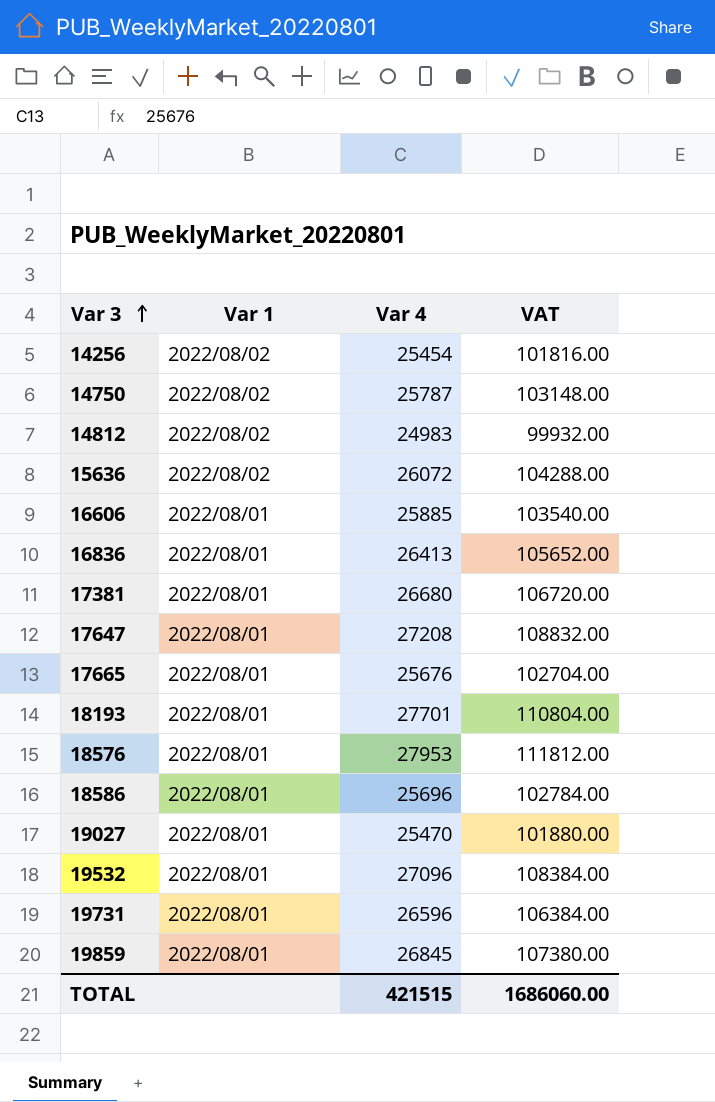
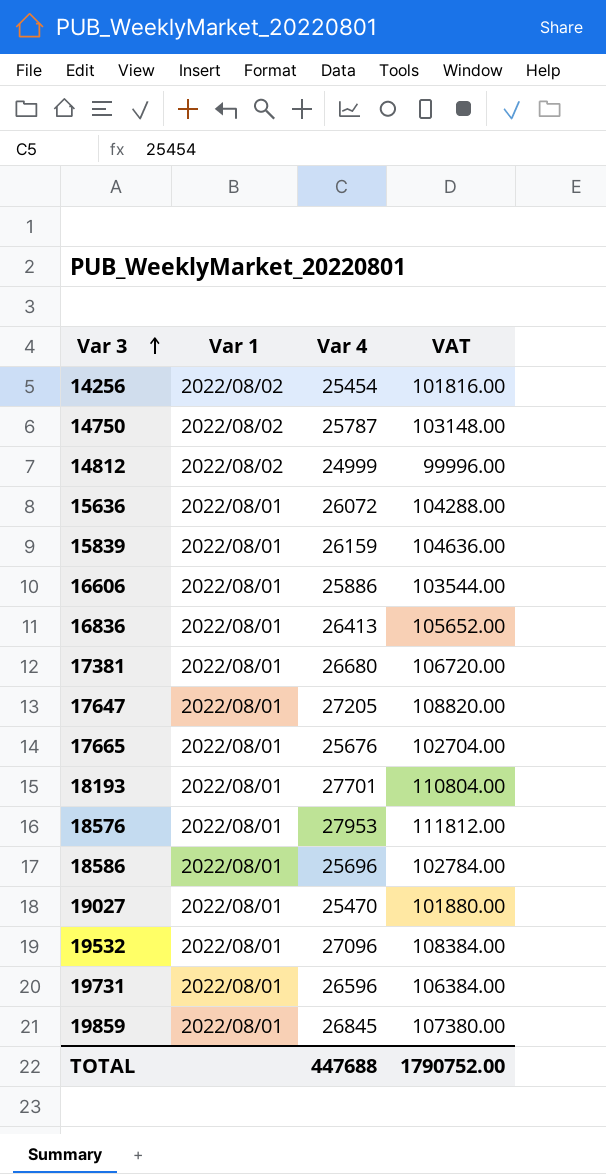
14812 | Var 4: 24983 -> 24999
14812 | VAT: 99932.00 -> 99996.00
15636 | Var 1: 2022/08/02 -> 2022/08/01
row 15839: none -> 2022/08/01 | 26159 | 104636.00
16606 | Var 4: 25885 -> 25886
16606 | VAT: 103540.00 -> 103544.00
17647 | Var 4: 27208 -> 27205
17647 | VAT: 108832.00 -> 108820.00
TOTAL | Var 4: 421515 -> 447688
TOTAL | VAT: 1686060.00 -> 1790752.00

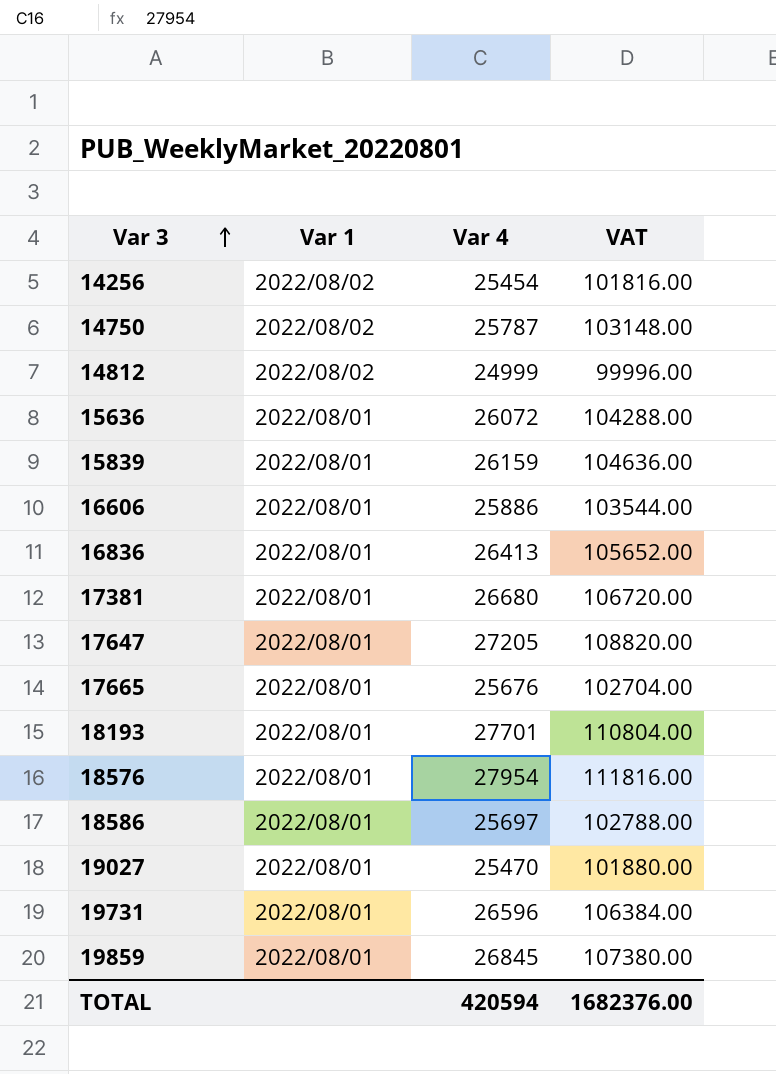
row 19532: 2022/08/01 | 27096 | 108384.00 -> none
18576 | Var 4: 27953 -> 27954
18576 | VAT: 111812.00 -> 111816.00
18586 | Var 4: 25696 -> 25697
18586 | VAT: 102784.00 -> 102788.00
TOTAL | Var 4: 447688 -> 420594
TOTAL | VAT: 1790752.00 -> 1682376.00

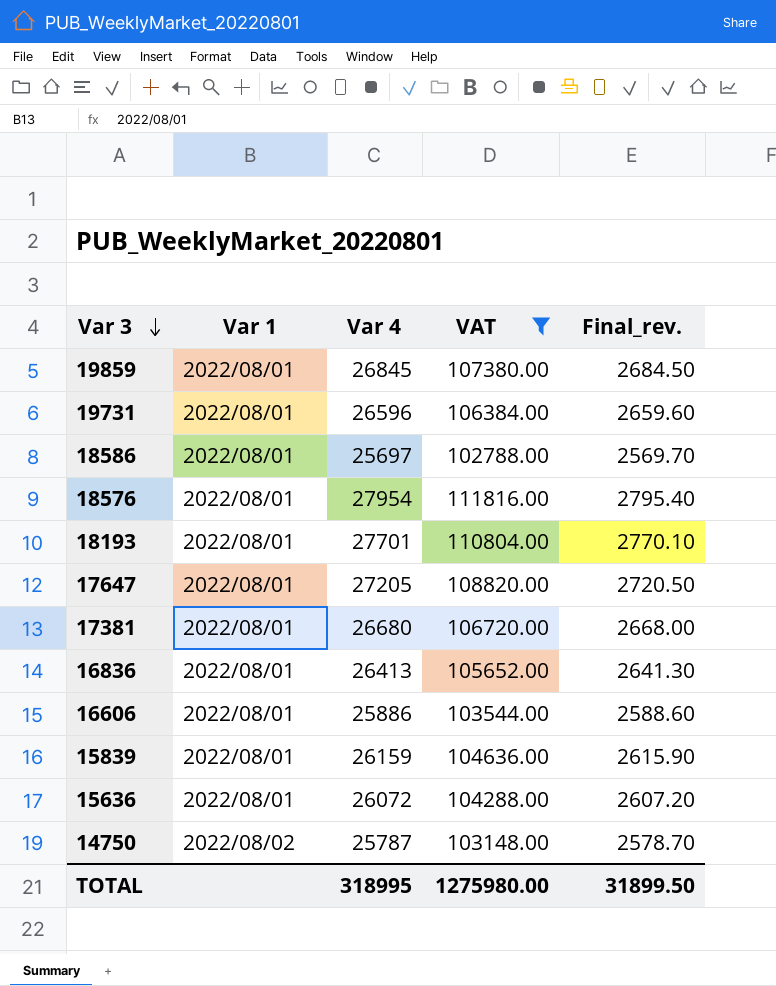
filter: none -> VAT >= 102788.00
row order: Var 3 ascending -> Var 3 descending
column Final_rev. | formula: none -> [Var 4] * 0.1
TOTAL | Var 4: 420594 -> 318995
TOTAL | VAT: 1682376.00 -> 1275980.00

